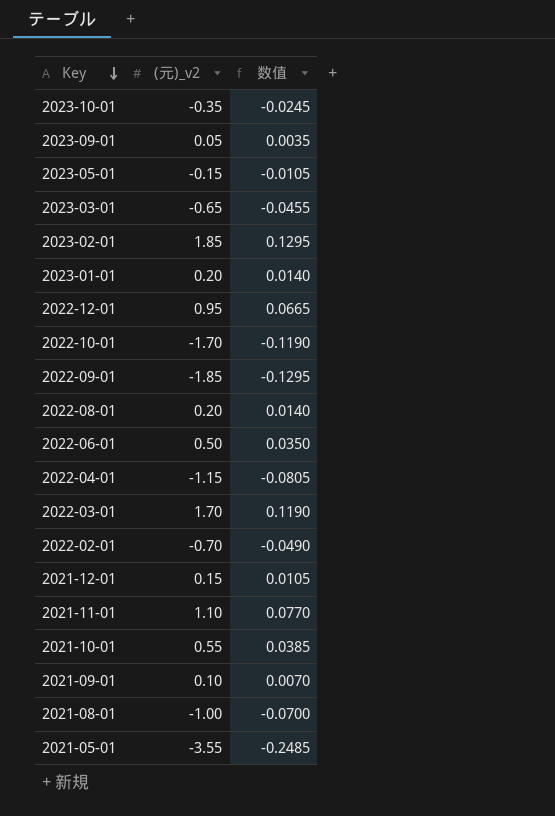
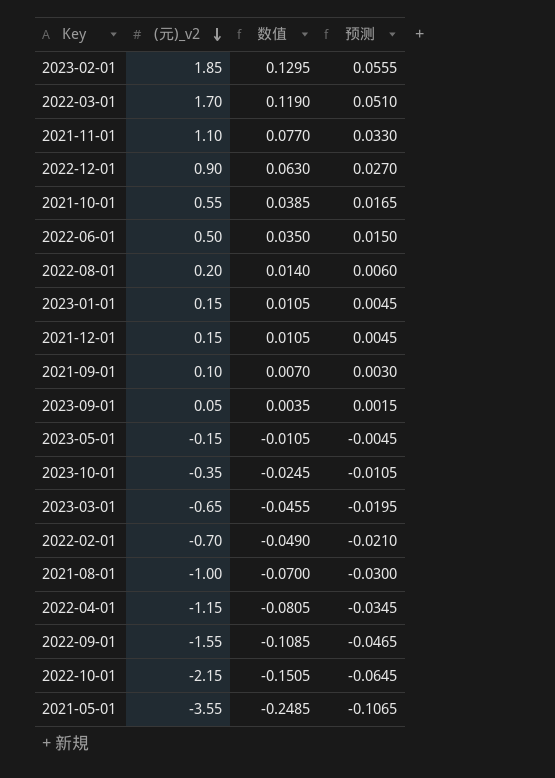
row order: Key descending -> (元)_v2 descending
column 预测 | formula: none -> [(元)_v2] * 0.03
2022-12-01 | (元)_v2: 0.95 -> 0.90
2022-12-01 | 数值: 0.0665 -> 0.0630
2023-01-01 | (元)_v2: 0.20 -> 0.15
2023-01-01 | 数值: 0.0140 -> 0.0105
2022-09-01 | (元)_v2: -1.85 -> -1.55
2022-09-01 | 数值: -0.1295 -> -0.1085
2022-10-01 | (元)_v2: -1.70 -> -2.15
2022-10-01 | 数值: -0.1190 -> -0.1505

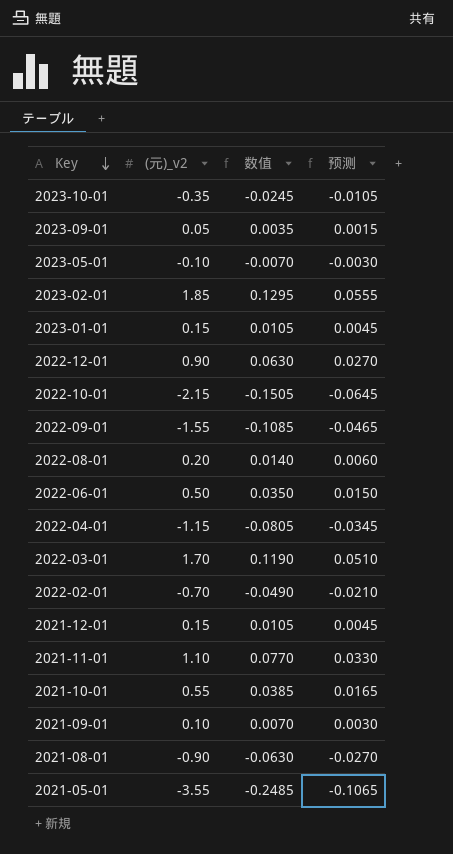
row order: (元)_v2 descending -> Key descending
row 2023-03-01: -0.65 | -0.0455 | -0.0195 -> none
2023-05-01 | (元)_v2: -0.15 -> -0.10
2023-05-01 | 数值: -0.0105 -> -0.0070
2023-05-01 | 预测: -0.0045 -> -0.0030
2021-08-01 | (元)_v2: -1.00 -> -0.90
2021-08-01 | 数值: -0.0700 -> -0.0630
2021-08-01 | 预测: -0.0300 -> -0.0270

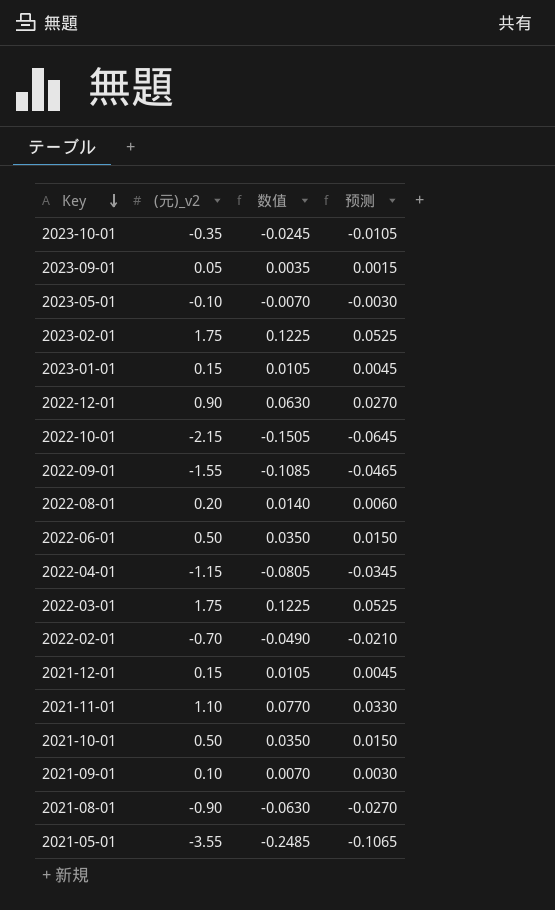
2023-02-01 | (元)_v2: 1.85 -> 1.75
2023-02-01 | 数值: 0.1295 -> 0.1225
2023-02-01 | 预测: 0.0555 -> 0.0525
2022-03-01 | (元)_v2: 1.70 -> 1.75
2022-03-01 | 数值: 0.1190 -> 0.1225
2022-03-01 | 预测: 0.0510 -> 0.0525
2021-10-01 | (元)_v2: 0.55 -> 0.50
2021-10-01 | 数值: 0.0385 -> 0.0350
2021-10-01 | 预测: 0.0165 -> 0.0150

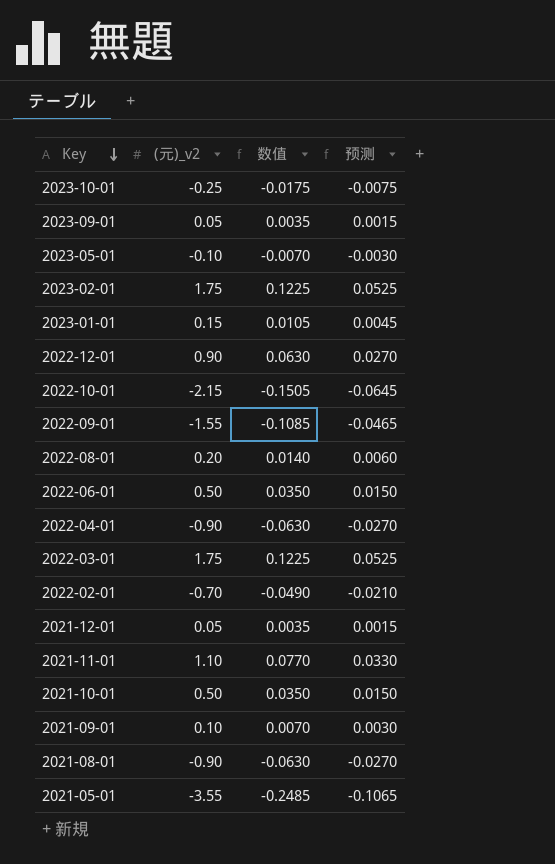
2023-10-01 | (元)_v2: -0.35 -> -0.25
2023-10-01 | 数值: -0.0245 -> -0.0175
2023-10-01 | 预测: -0.0105 -> -0.0075
2022-04-01 | (元)_v2: -1.15 -> -0.90
2022-04-01 | 数值: -0.0805 -> -0.0630
2022-04-01 | 预测: -0.0345 -> -0.0270
2021-12-01 | (元)_v2: 0.15 -> 0.05
2021-12-01 | 数值: 0.0105 -> 0.0035
2021-12-01 | 预测: 0.0045 -> 0.0015

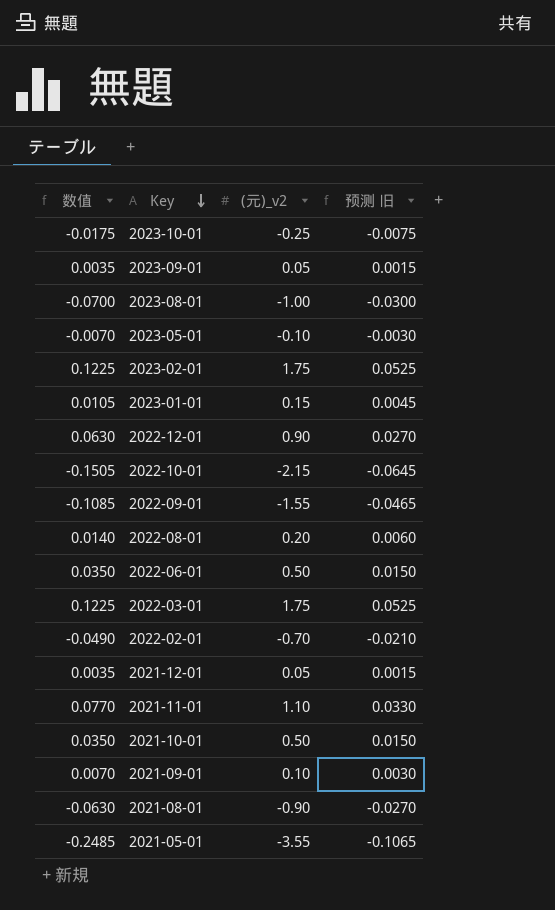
column 数值 | position: 3 -> 1
column name: 预测 -> 预测 旧
row 2022-04-01: -0.90 | -0.0630 | -0.0270 -> none
row 2023-08-01: none -> -0.0700 | -1.00 | -0.0300

